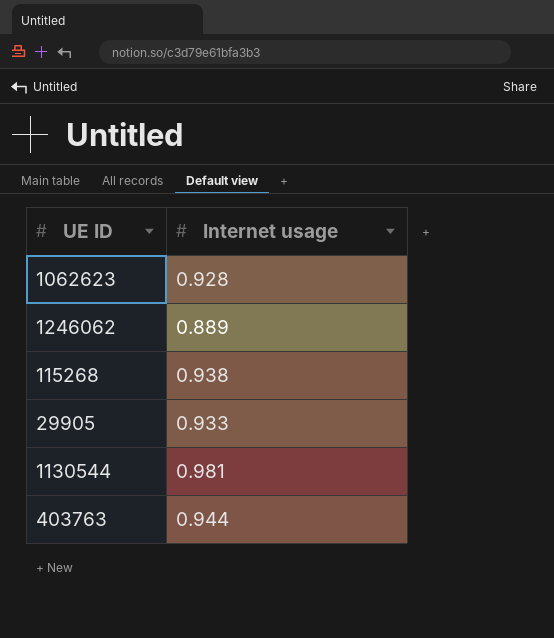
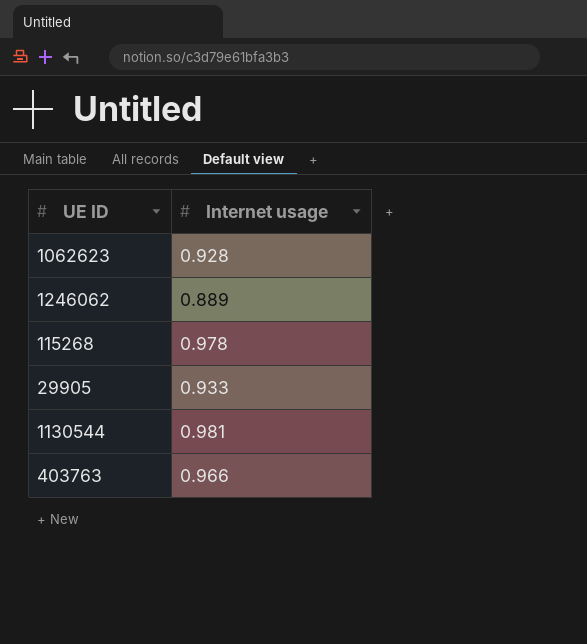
115268 | Internet usage: 0.938 -> 0.978
403763 | Internet usage: 0.944 -> 0.966

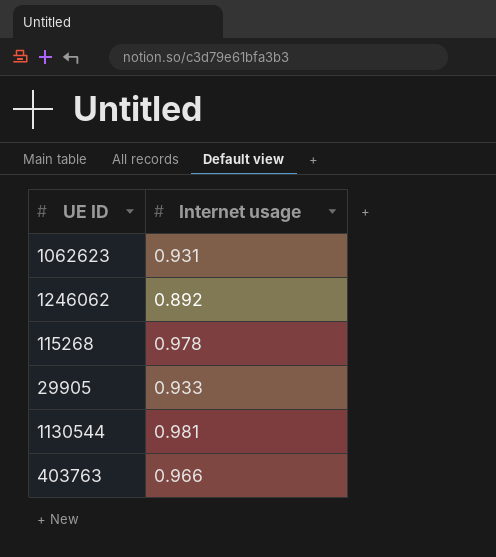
1062623 | Internet usage: 0.928 -> 0.931
1246062 | Internet usage: 0.889 -> 0.892

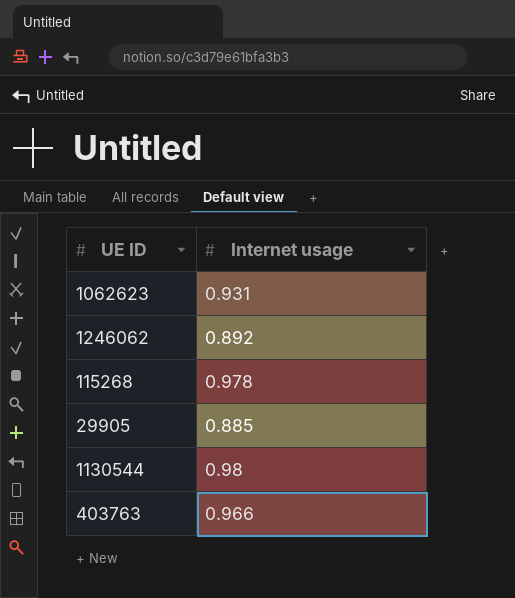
29905 | Internet usage: 0.933 -> 0.885
1130544 | Internet usage: 0.981 -> 0.98

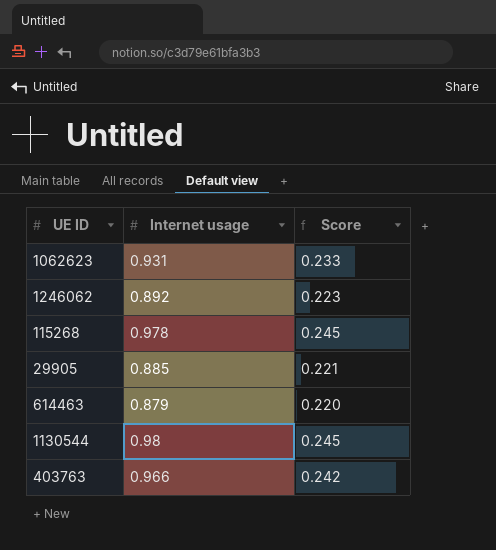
column Score | formula: none -> [Internet usage] * 0.25
row 614463: none -> 0.879 | 0.220

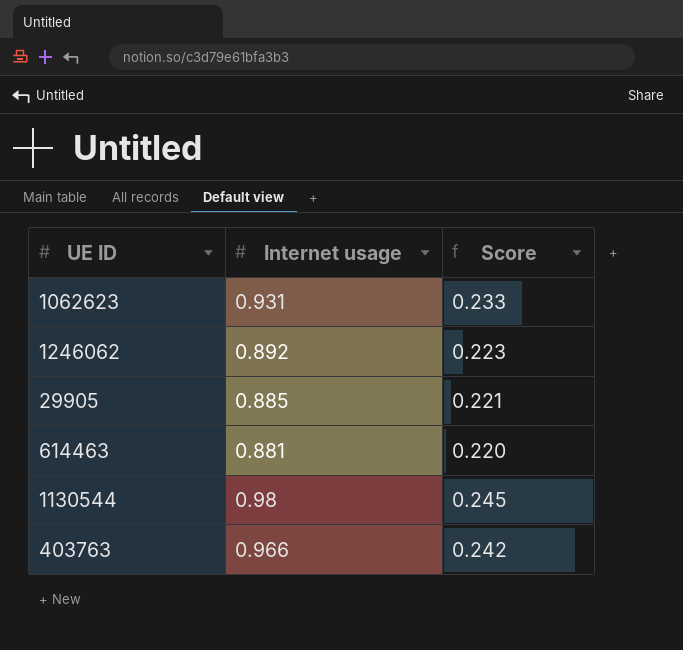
row 115268: 0.978 | 0.245 -> none
614463 | Internet usage: 0.879 -> 0.881

